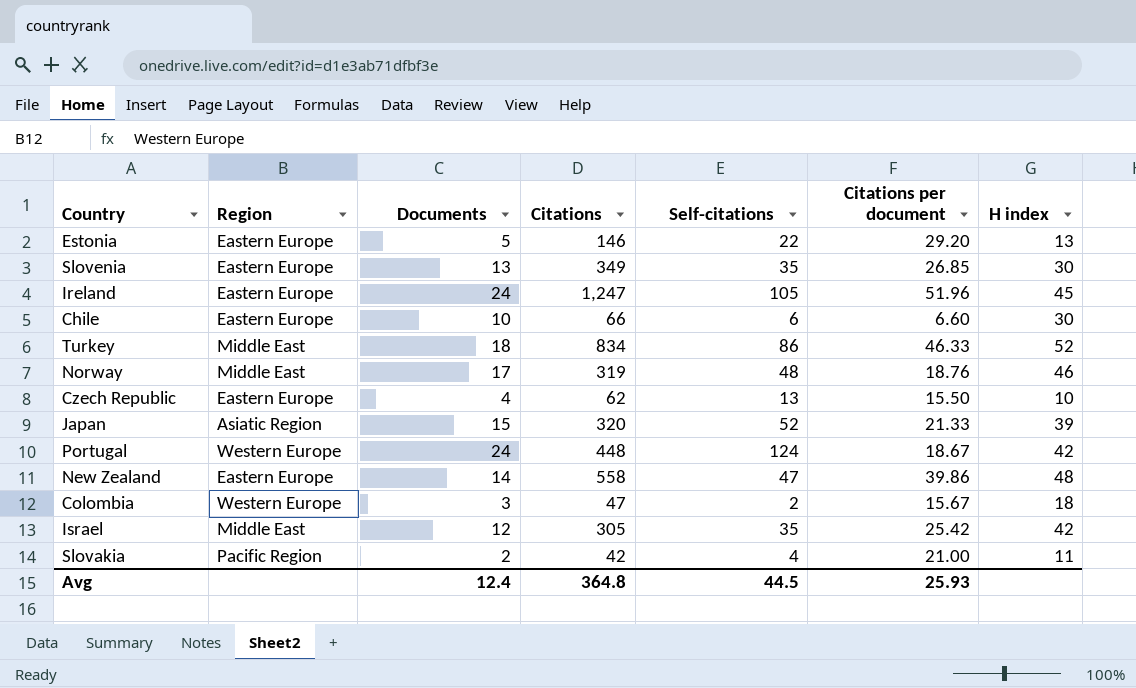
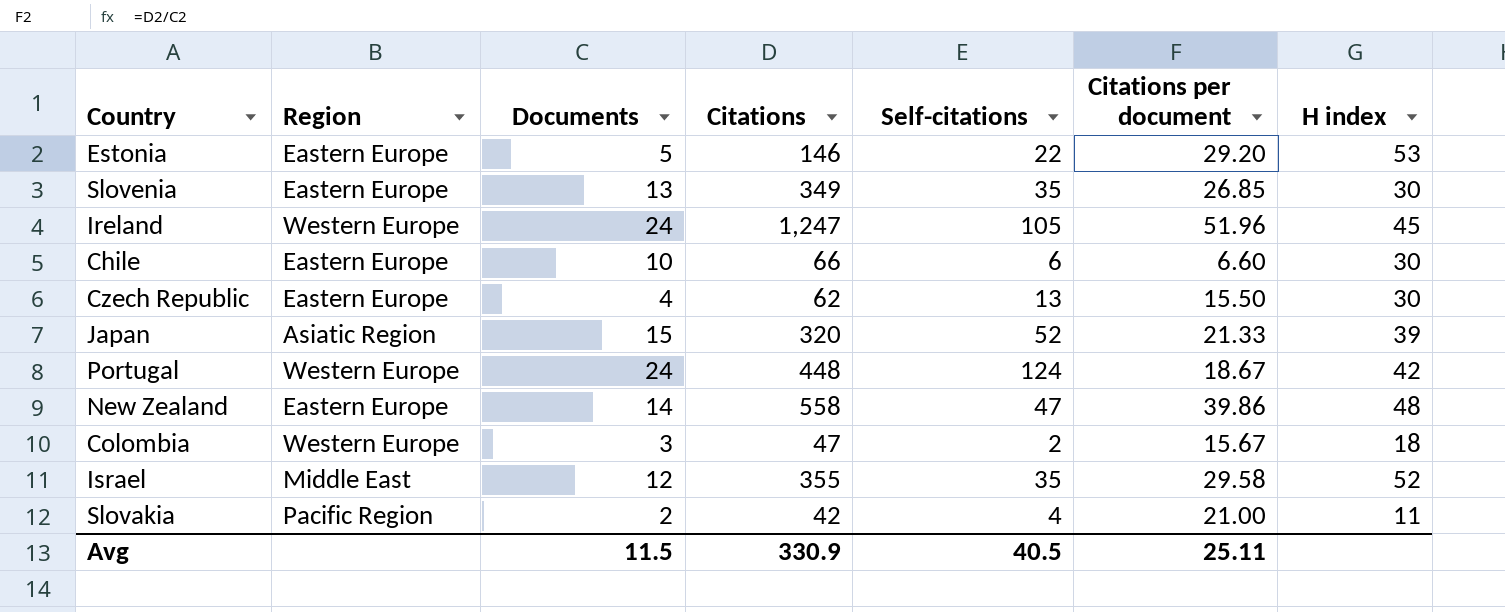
row Turkey: Middle East | 18 | 834 | 86 | 46.33 | 52 -> none
row Norway: Middle East | 17 | 319 | 48 | 18.76 | 46 -> none
Estonia | H index: 13 -> 53
Ireland | Region: Eastern Europe -> Western Europe
Czech Republic | H index: 10 -> 30
Israel | Citations: 305 -> 355
Israel | Citations per document: 25.42 -> 29.58
Israel | H index: 42 -> 52
Avg | Documents: 12.4 -> 11.5
Avg | Citations: 364.8 -> 330.9
Avg | Self-citations: 44.5 -> 40.5
Avg | Citations per document: 25.93 -> 25.11

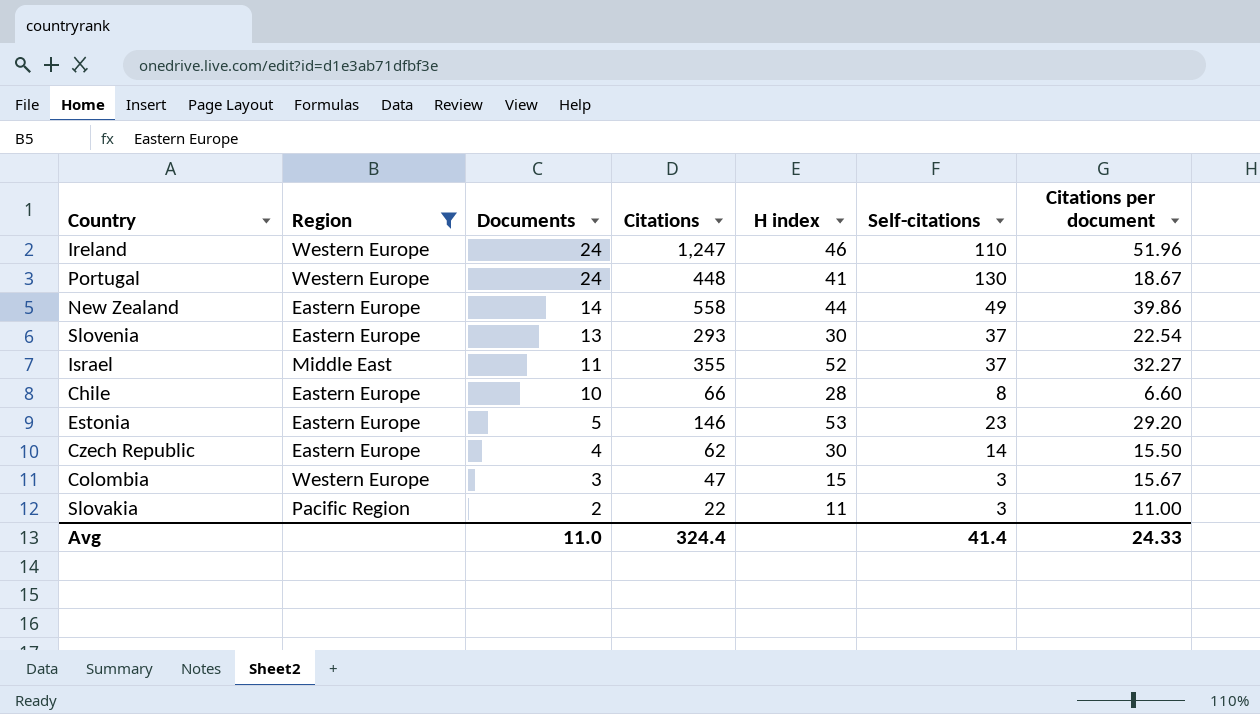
filter: none -> Region != Asiatic Region
row order: none -> Documents descending
column H index | position: 7 -> 5
Ireland | H index: 45 -> 46
Ireland | Self-citations: 105 -> 110
Portugal | H index: 42 -> 41
Portugal | Self-citations: 124 -> 130
New Zealand | H index: 48 -> 44
New Zealand | Self-citations: 47 -> 49
Slovenia | Citations: 349 -> 293
Slovenia | Self-citations: 35 -> 37
Slovenia | Citations per document: 26.85 -> 22.54
Israel | Documents: 12 -> 11
Israel | Self-citations: 35 -> 37
Israel | Citations per document: 29.58 -> 32.27
Chile | H index: 30 -> 28
Chile | Self-citations: 6 -> 8
Estonia | Self-citations: 22 -> 23
Czech Republic | Self-citations: 13 -> 14
Colombia | H index: 18 -> 15
Colombia | Self-citations: 2 -> 3
Slovakia | Citations: 42 -> 22
Slovakia | Self-citations: 4 -> 3
Slovakia | Citations per document: 21.00 -> 11.00
Avg | Documents: 11.5 -> 11.0
Avg | Citations: 330.9 -> 324.4
Avg | Self-citations: 40.5 -> 41.4
Avg | Citations per document: 25.11 -> 24.33

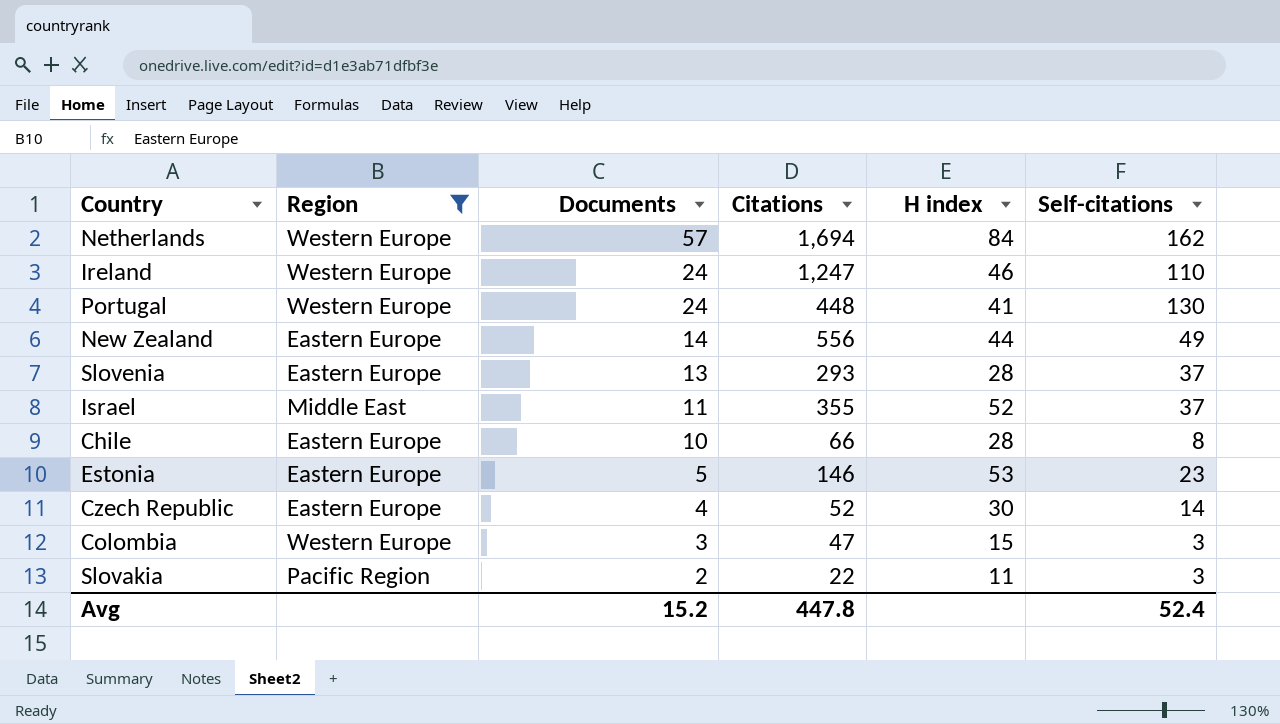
column Citations per document | formula: [Citations] / [Documents] -> none
row Netherlands: none -> Western Europe | 57 | 1,694 | 84 | 162
New Zealand | Citations: 558 -> 556
Slovenia | H index: 30 -> 28
Czech Republic | Citations: 62 -> 52
Avg | Documents: 11.0 -> 15.2
Avg | Citations: 324.4 -> 447.8
Avg | Self-citations: 41.4 -> 52.4

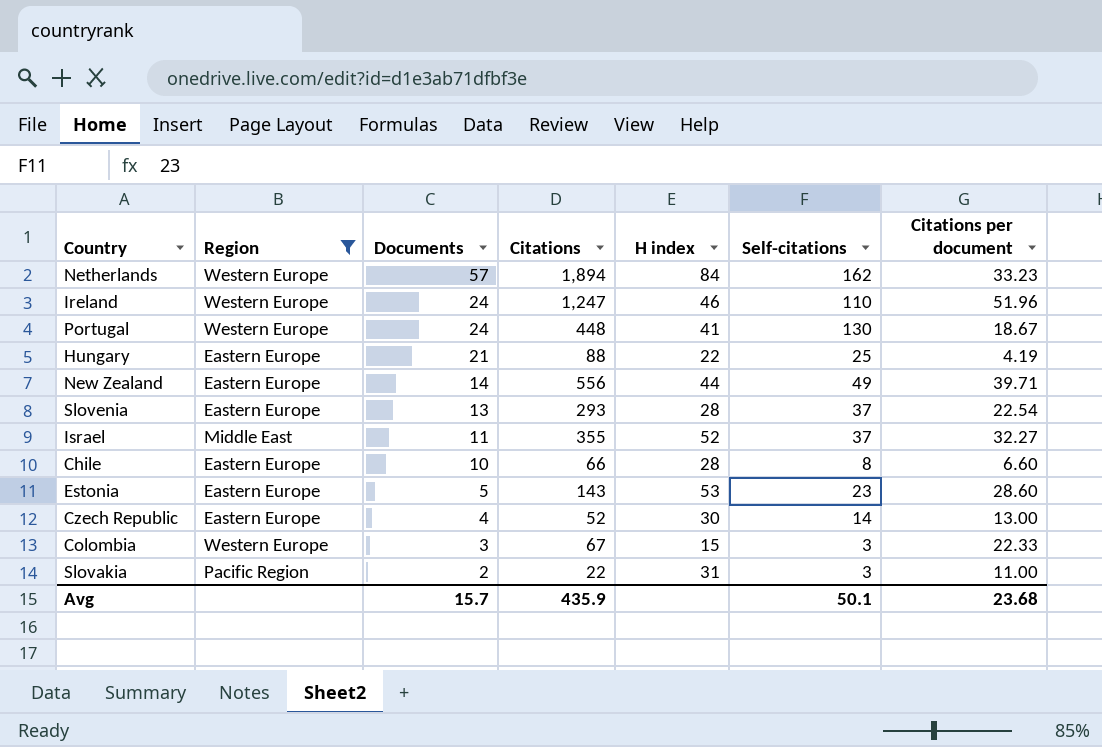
column Citations per document | formula: none -> [Citations] / [Documents]
Netherlands | Citations: 1,694 -> 1,894
row Hungary: none -> Eastern Europe | 21 | 88 | 22 | 25 | 4.19
Estonia | Citations: 146 -> 143
Colombia | Citations: 47 -> 67
Slovakia | H index: 11 -> 31
Avg | Documents: 15.2 -> 15.7
Avg | Citations: 447.8 -> 435.9
Avg | Self-citations: 52.4 -> 50.1

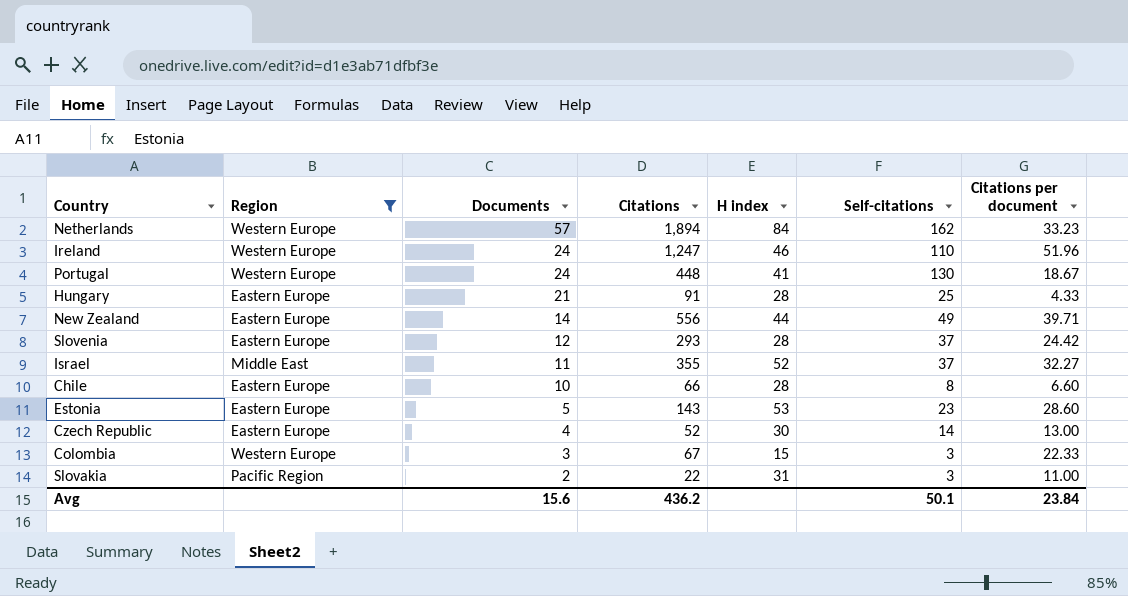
Hungary | Citations: 88 -> 91
Hungary | H index: 22 -> 28
Hungary | Citations per document: 4.19 -> 4.33
Slovenia | Documents: 13 -> 12
Slovenia | Citations per document: 22.54 -> 24.42
Avg | Documents: 15.7 -> 15.6
Avg | Citations: 435.9 -> 436.2
Avg | Citations per document: 23.68 -> 23.84

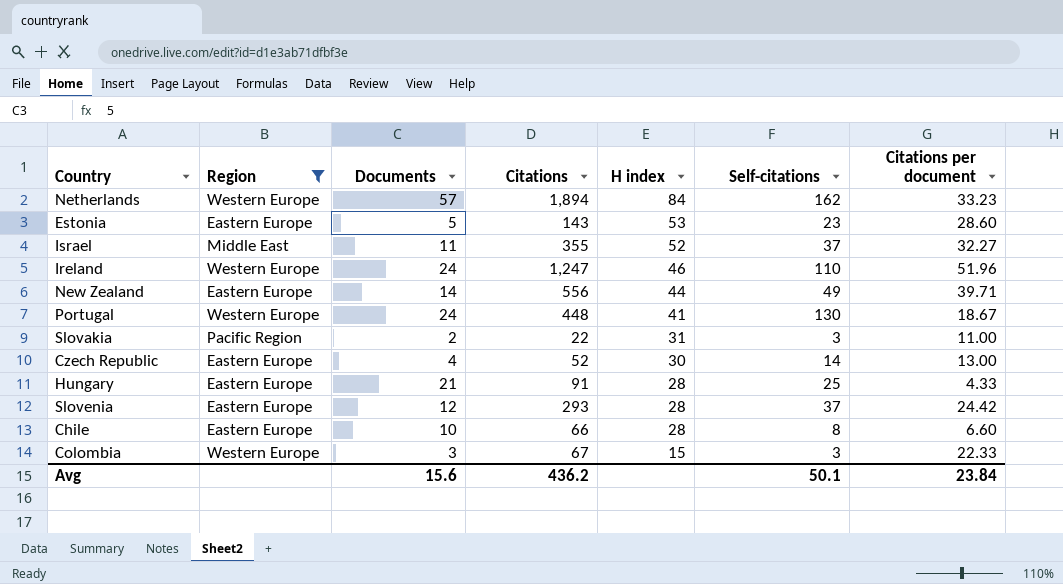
row order: Documents descending -> H index descending

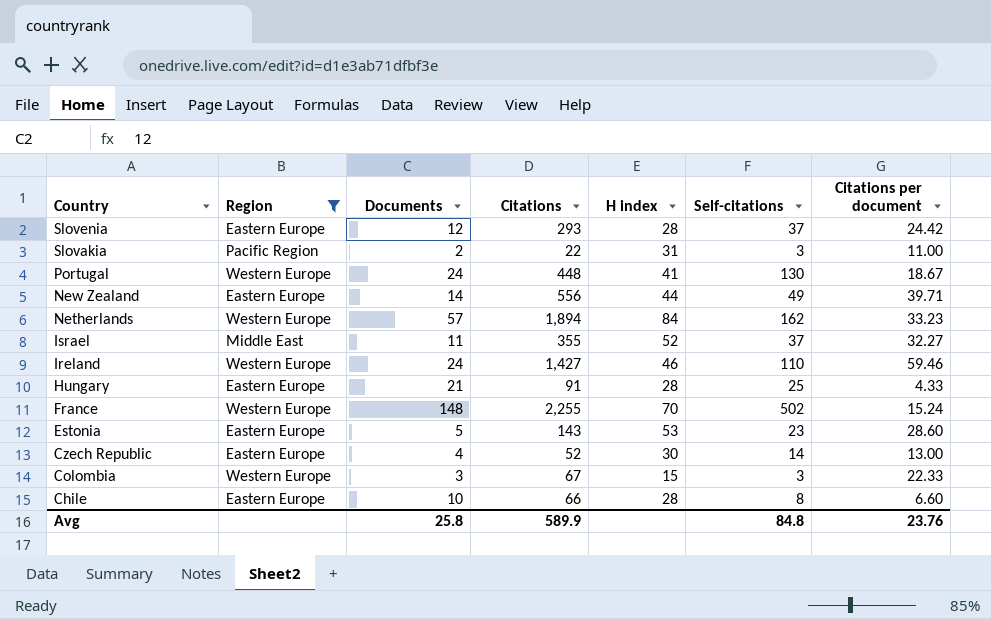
row order: H index descending -> Country descending
Ireland | Citations: 1,247 -> 1,427
Ireland | Citations per document: 51.96 -> 59.46
row France: none -> Western Europe | 148 | 2,255 | 70 | 502 | 15.24
Avg | Documents: 15.6 -> 25.8
Avg | Citations: 436.2 -> 589.9
Avg | Self-citations: 50.1 -> 84.8
Avg | Citations per document: 23.84 -> 23.76

